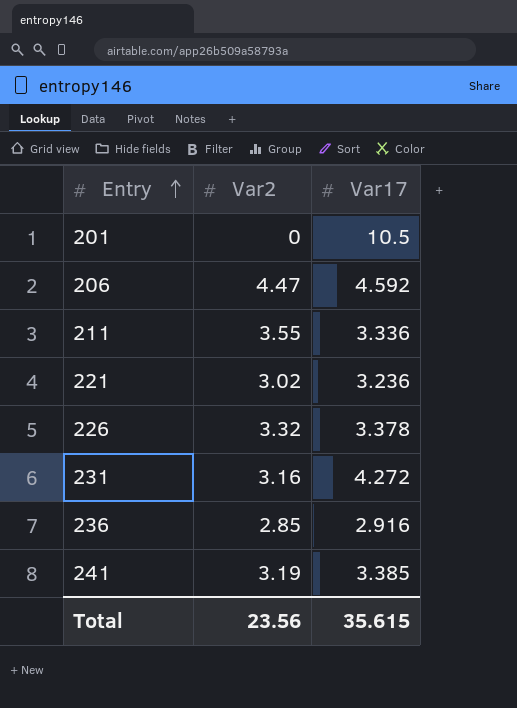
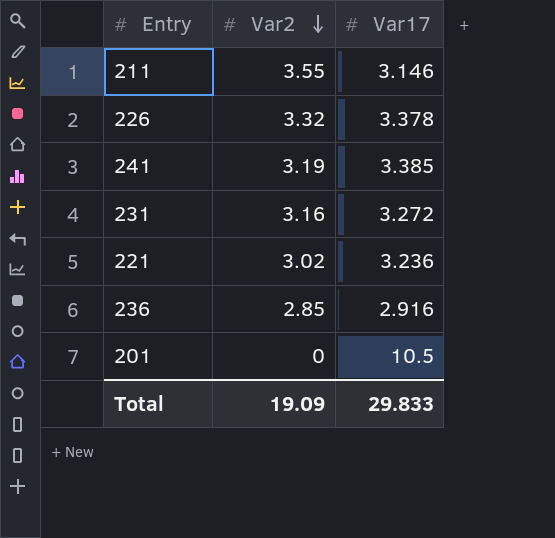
row order: Entry ascending -> Var2 descending
row 206: 4.47 | 4.592 -> none
211 | Var17: 3.336 -> 3.146
231 | Var17: 4.272 -> 3.272
Total | Var2: 23.56 -> 19.09
Total | Var17: 35.615 -> 29.833

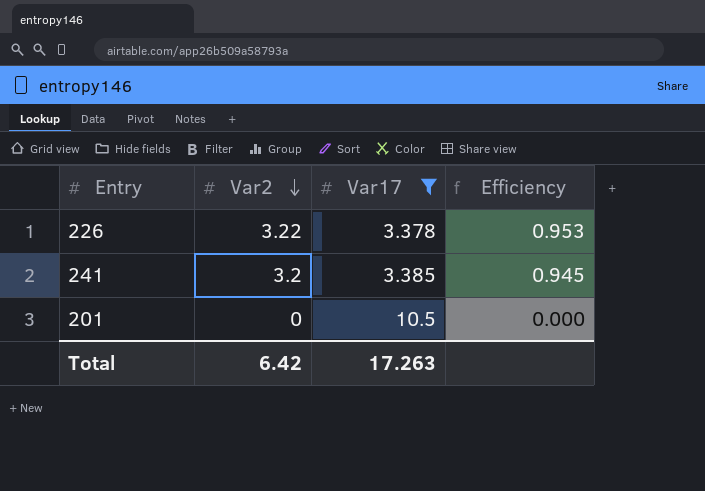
filter: none -> Var17 >= 3.378
column Efficiency | formula: none -> [Var2] / [Var17]
226 | Var2: 3.32 -> 3.22
241 | Var2: 3.19 -> 3.2
Total | Var2: 19.09 -> 6.42
Total | Var17: 29.833 -> 17.263

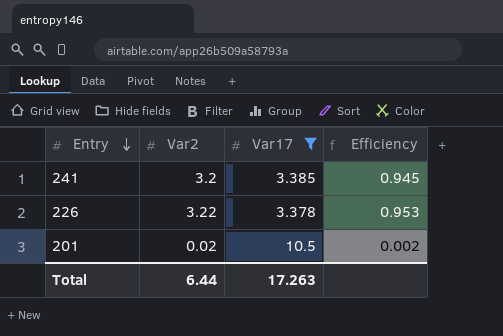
row order: Var2 descending -> Entry descending
201 | Var2: 0 -> 0.02
201 | Efficiency: 0.000 -> 0.002
Total | Var2: 6.42 -> 6.44

